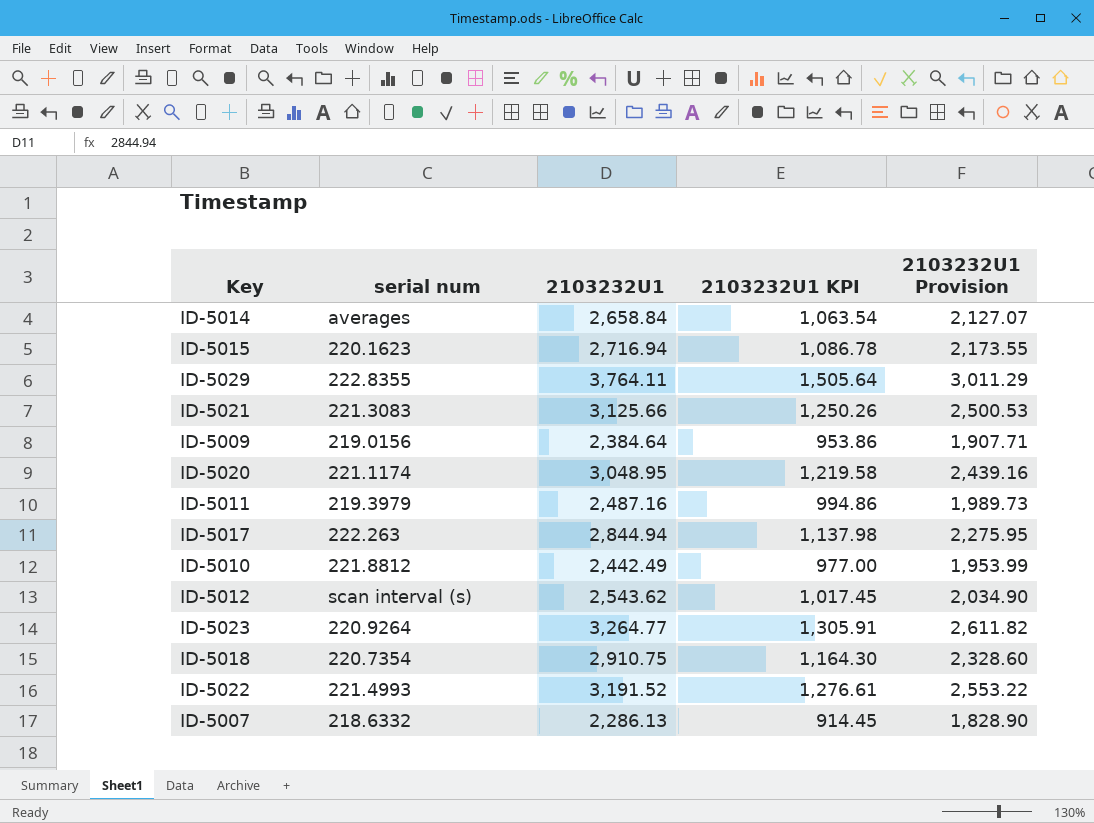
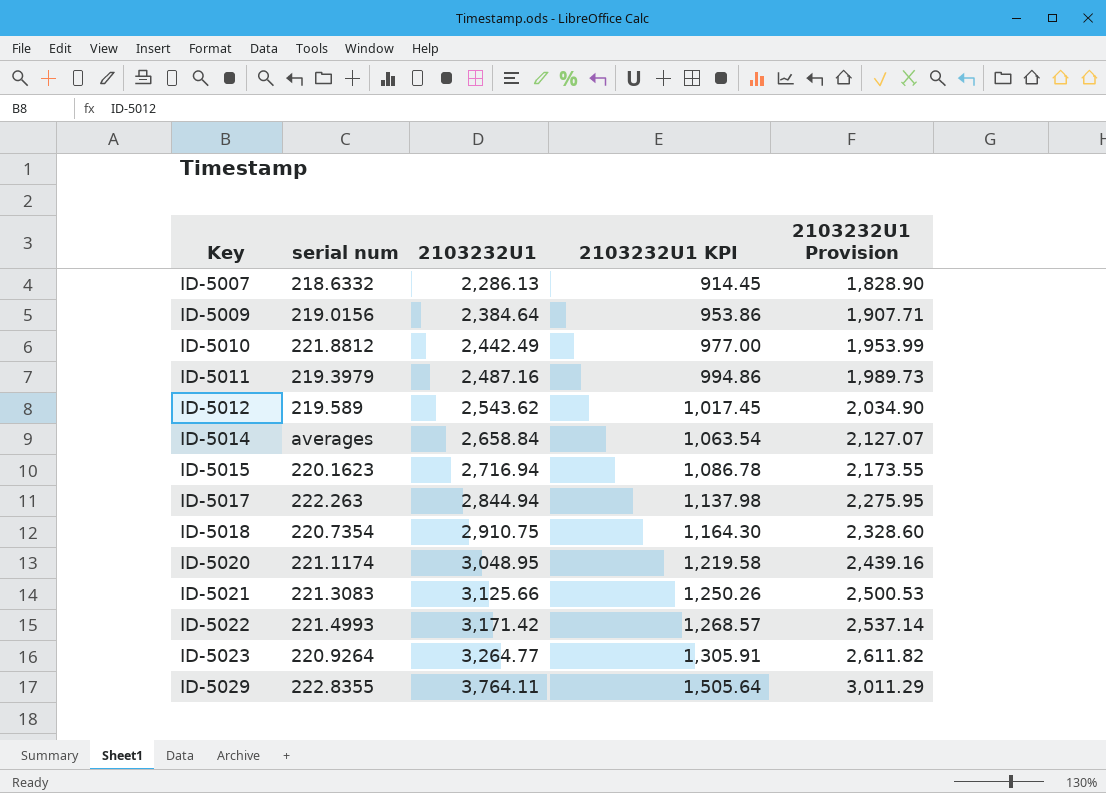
row order: none -> Key ascending
ID-5012 | serial num: scan interval (s) -> 219.589
ID-5022 | 2103232U1: 3,191.52 -> 3,171.42
ID-5022 | 2103232U1 KPI: 1,276.61 -> 1,268.57
ID-5022 | 2103232U1 Provision: 2,553.22 -> 2,537.14

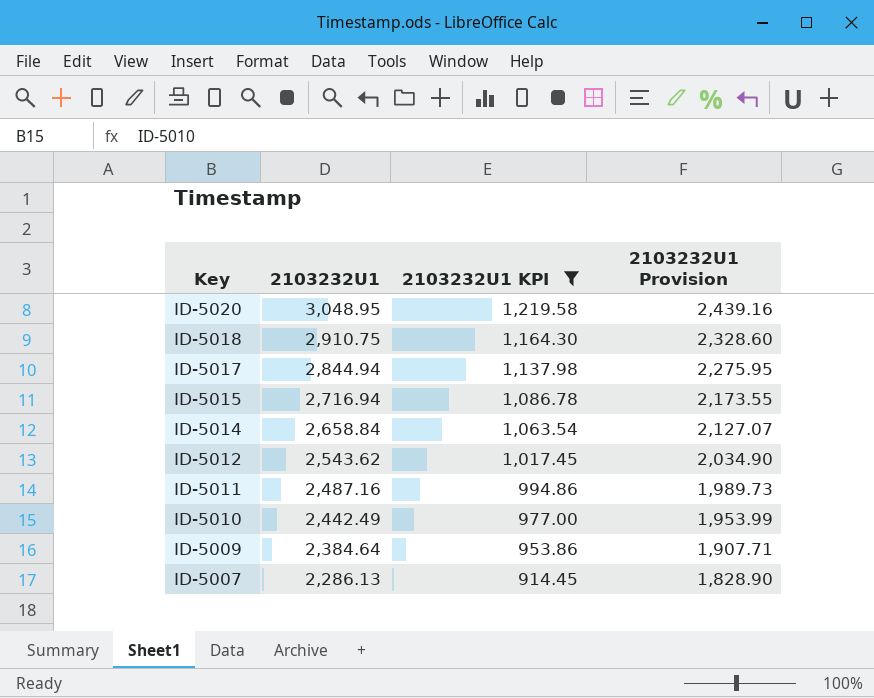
filter: none -> 2103232U1 KPI <= 1,219.58
row order: Key ascending -> Key descending
column serial num | position: 2 -> none

